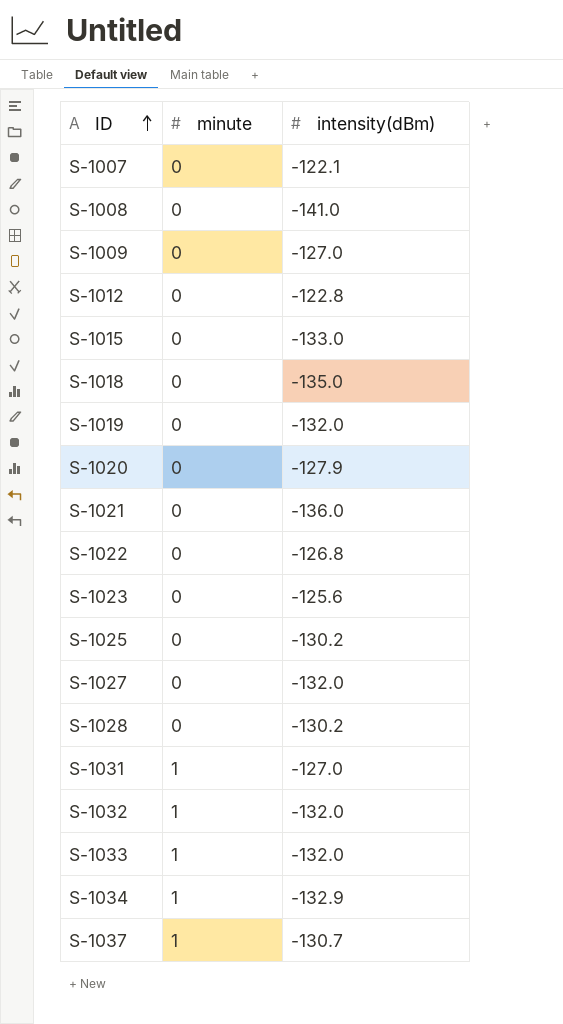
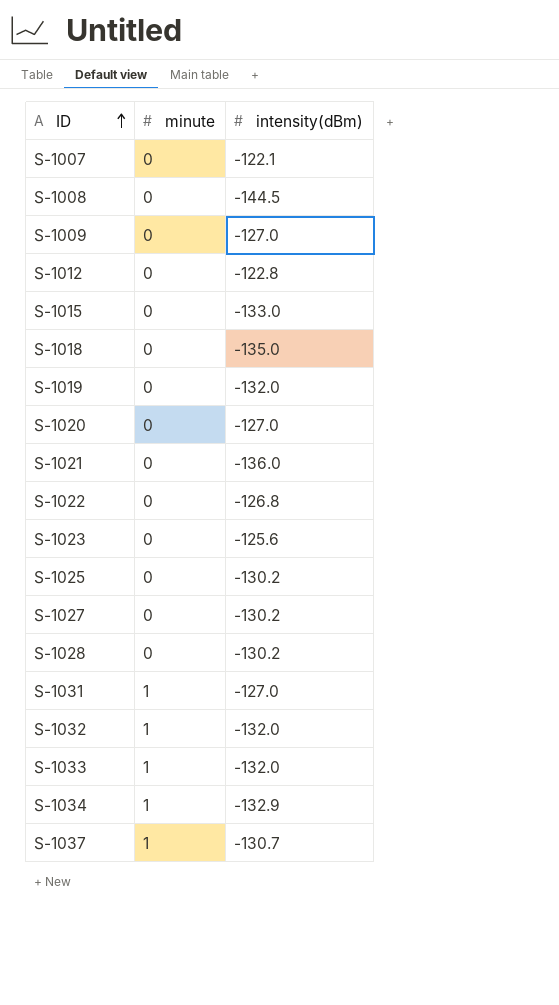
S-1008 | intensity(dBm): -141.0 -> -144.5
S-1020 | intensity(dBm): -127.9 -> -127.0
S-1027 | intensity(dBm): -132.0 -> -130.2

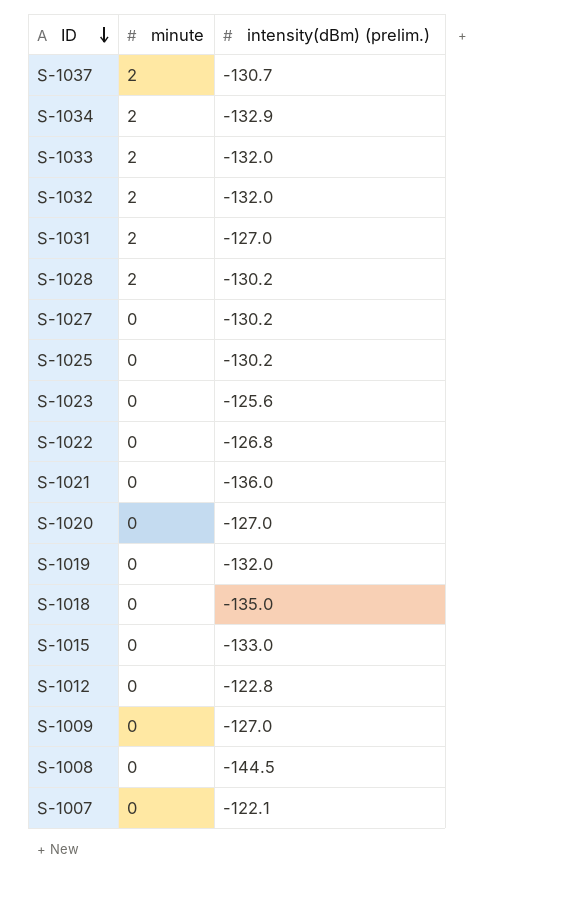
row order: ID ascending -> ID descending
column name: intensity(dBm) -> intensity(dBm) (prelim.)
S-1037 | minute: 1 -> 2
S-1034 | minute: 1 -> 2
S-1033 | minute: 1 -> 2
S-1032 | minute: 1 -> 2
S-1031 | minute: 1 -> 2
S-1028 | minute: 0 -> 2

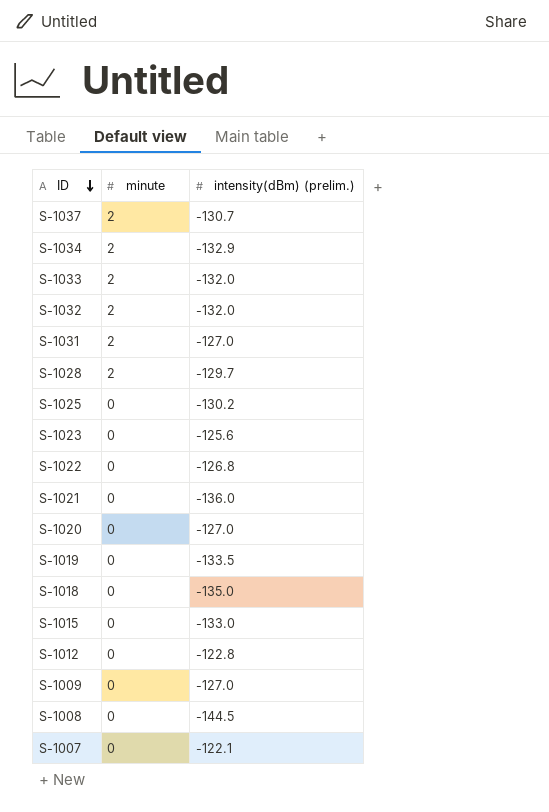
row S-1027: 0 | -130.2 -> none
S-1028 | intensity(dBm) (prelim.): -130.2 -> -129.7
S-1019 | intensity(dBm) (prelim.): -132.0 -> -133.5

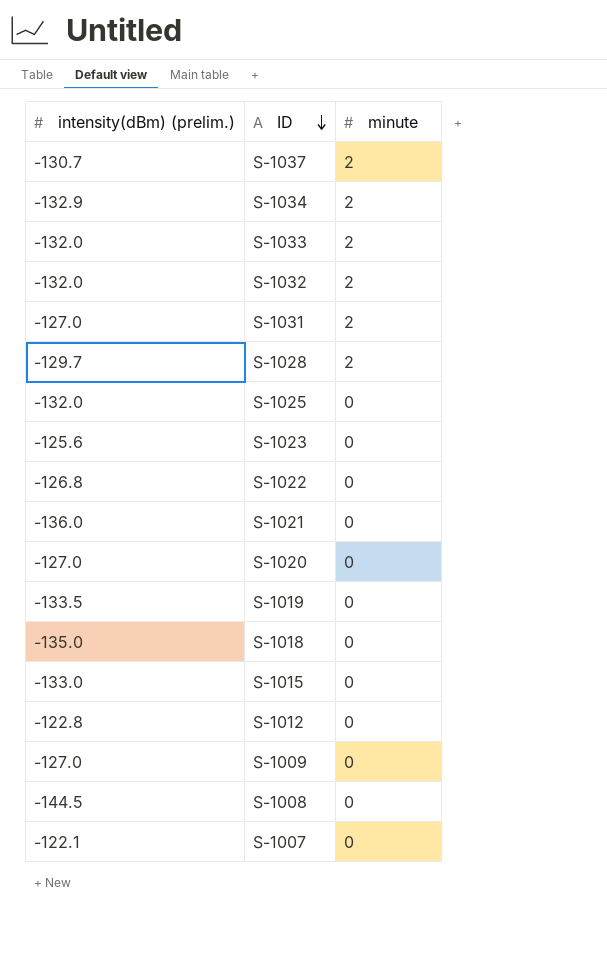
column intensity(dBm) (prelim.) | position: 3 -> 1
S-1025 | intensity(dBm) (prelim.): -130.2 -> -132.0

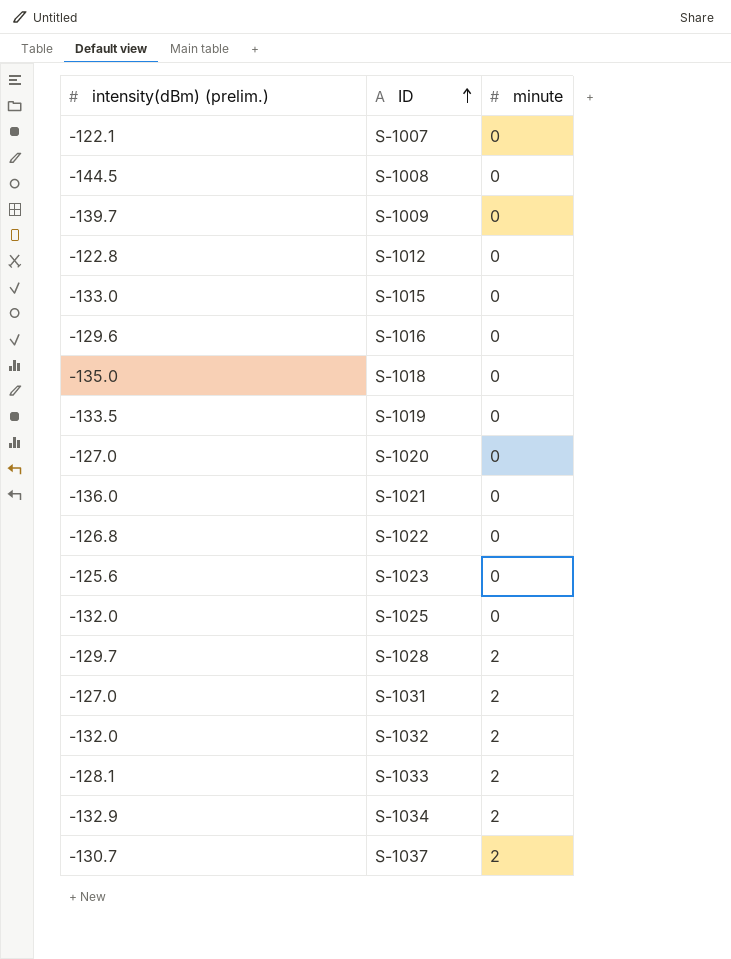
row order: ID descending -> ID ascending
S-1009 | intensity(dBm) (prelim.): -127.0 -> -139.7
row S-1016: none -> -129.6 | 0
S-1033 | intensity(dBm) (prelim.): -132.0 -> -128.1

